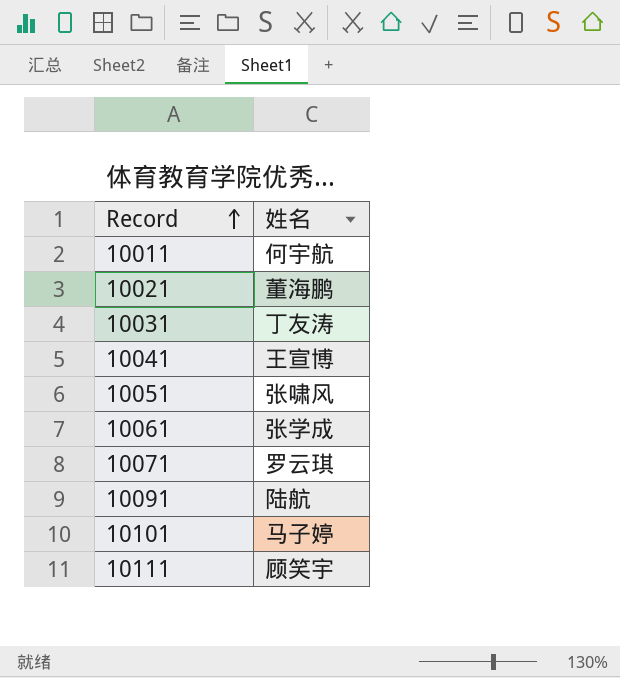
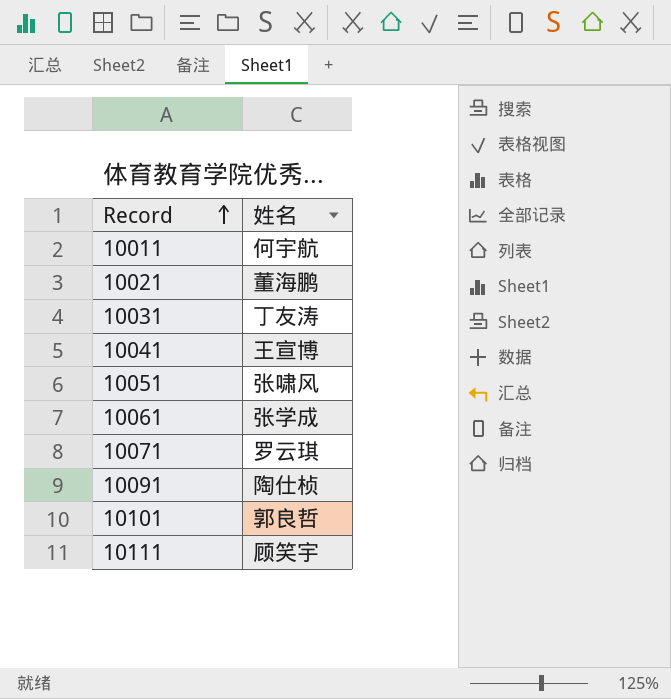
10091 | 姓名: 陆航 -> 陶仕桢
10101 | 姓名: 马子婷 -> 郭良哲

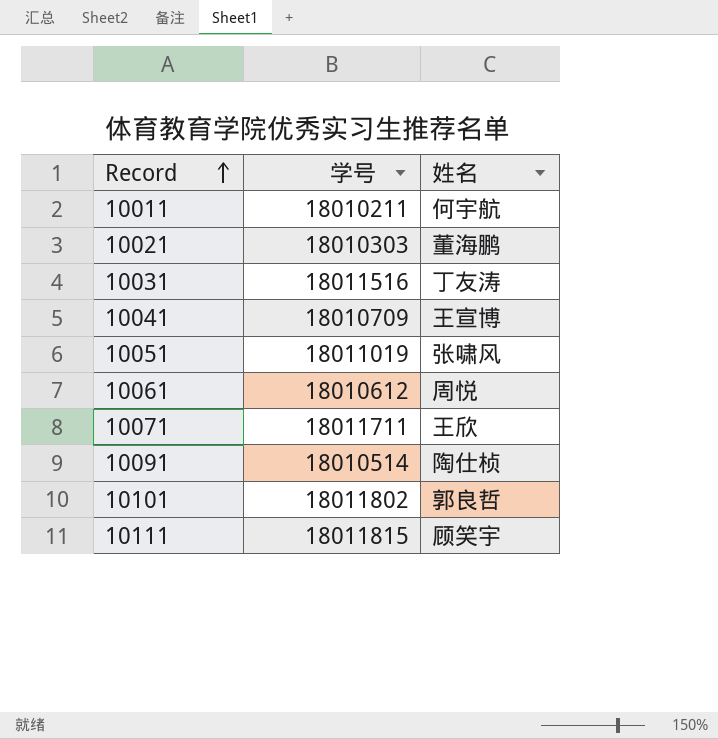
column 学号 | position: none -> 2
10061 | 姓名: 张学成 -> 周悦
10071 | 姓名: 罗云琪 -> 王欣

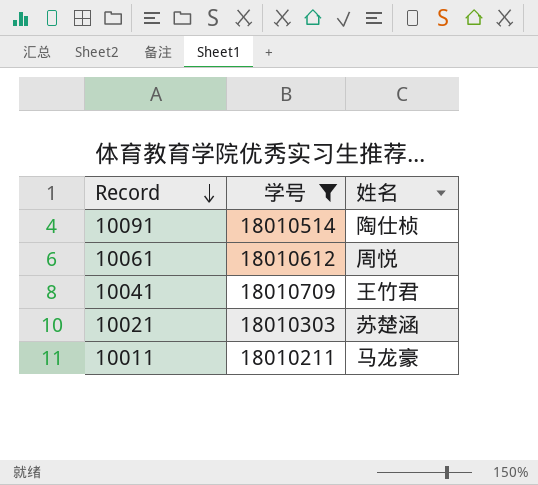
filter: none -> 学号 <= 18010709
row order: Record ascending -> Record descending
10041 | 姓名: 王宣博 -> 王竹君
10021 | 姓名: 董海鹏 -> 苏楚涵
10011 | 姓名: 何宇航 -> 马龙豪

